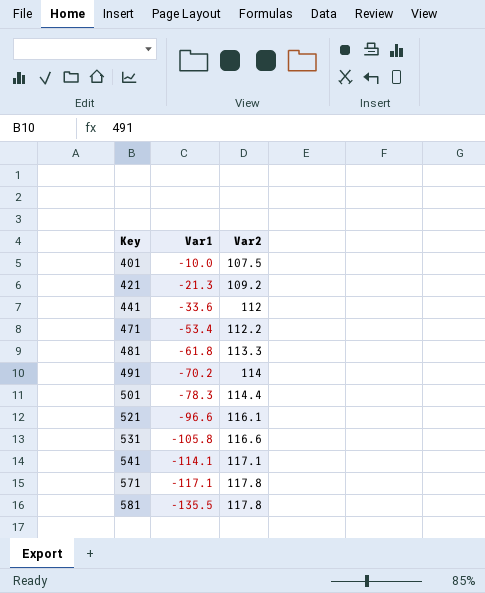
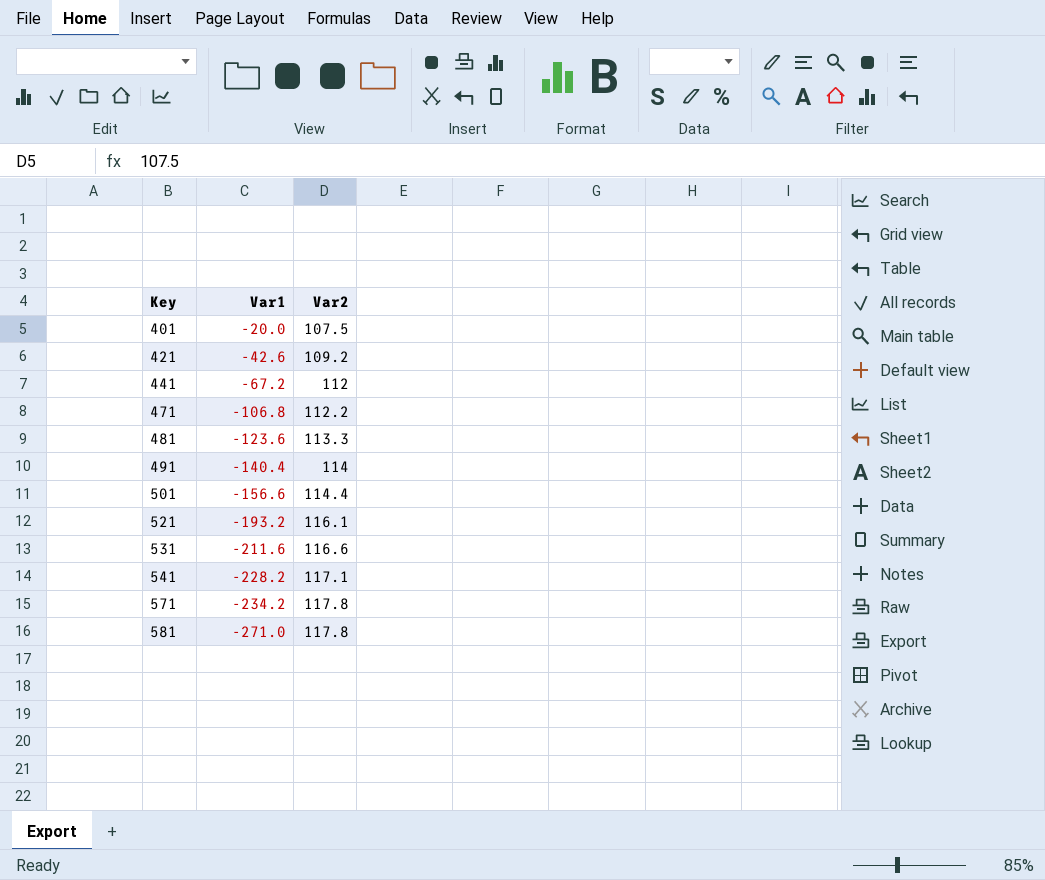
401 | Var1: -10.0 -> -20.0
421 | Var1: -21.3 -> -42.6
441 | Var1: -33.6 -> -67.2
471 | Var1: -53.4 -> -106.8
481 | Var1: -61.8 -> -123.6
491 | Var1: -70.2 -> -140.4
501 | Var1: -78.3 -> -156.6
521 | Var1: -96.6 -> -193.2
531 | Var1: -105.8 -> -211.6
541 | Var1: -114.1 -> -228.2
571 | Var1: -117.1 -> -234.2
581 | Var1: -135.5 -> -271.0

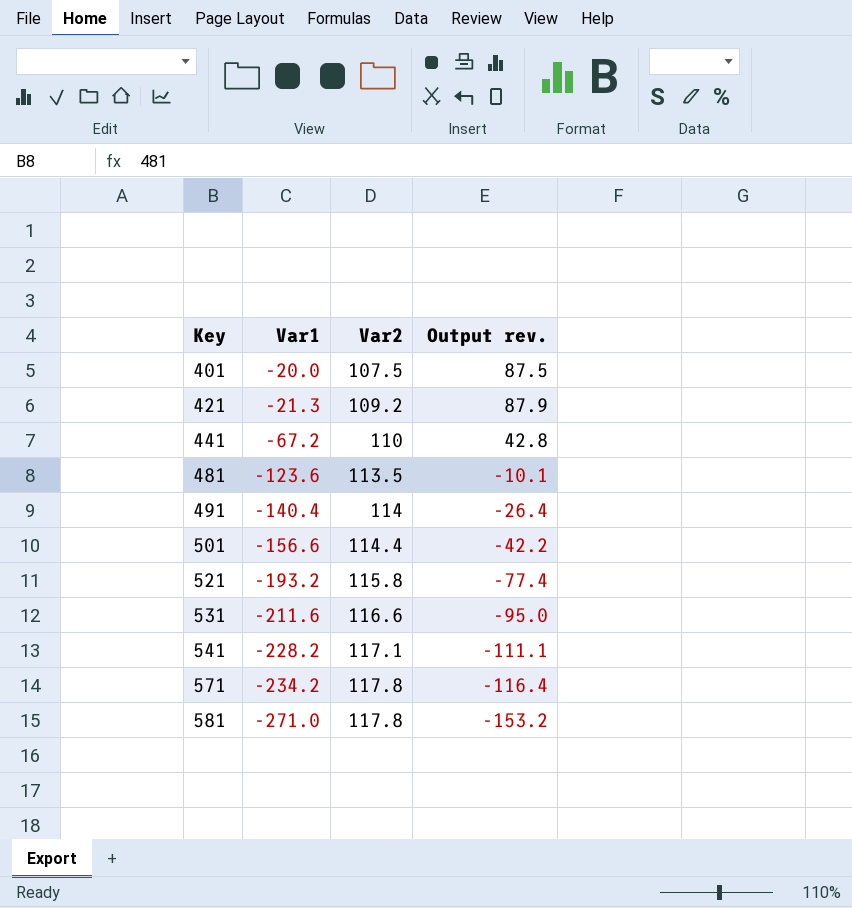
column Output rev. | formula: none -> [Var1] + [Var2]
row 471: -106.8 | 112.2 -> none
421 | Var1: -42.6 -> -21.3
441 | Var2: 112 -> 110
481 | Var2: 113.3 -> 113.5
521 | Var2: 116.1 -> 115.8

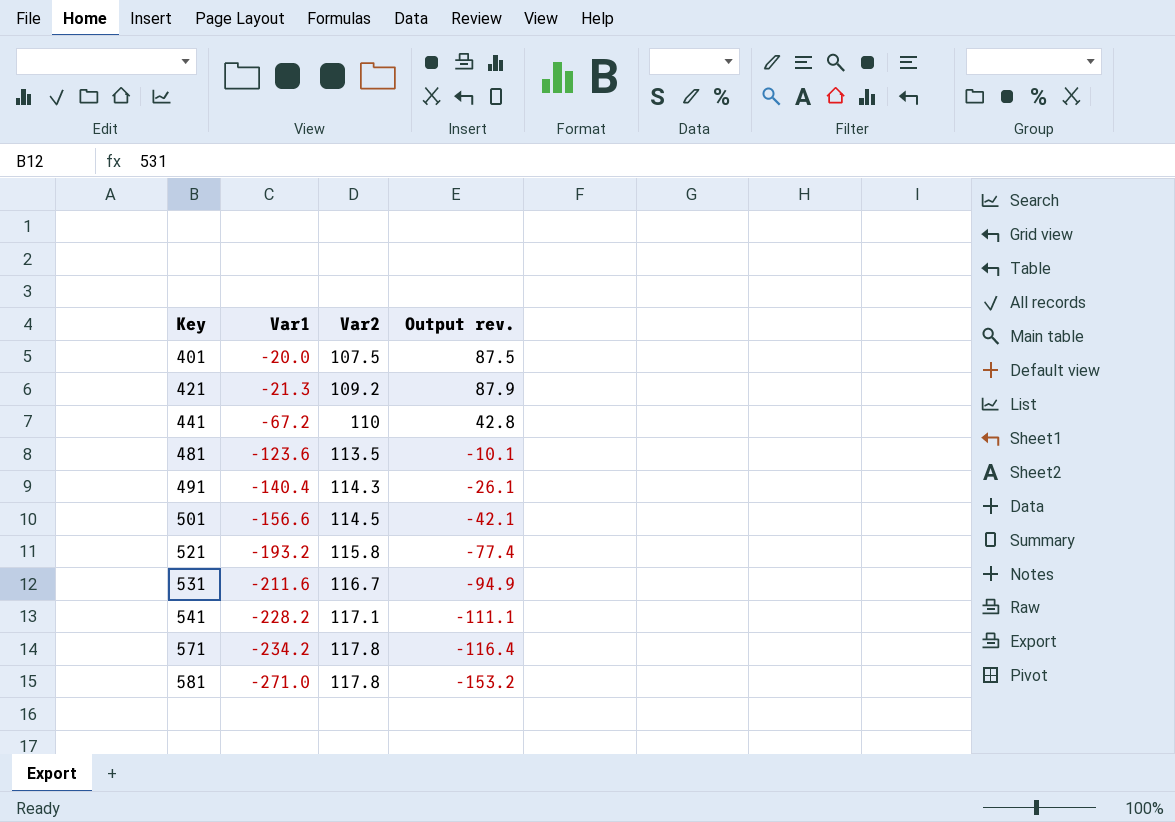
491 | Var2: 114 -> 114.3
491 | Output rev.: -26.4 -> -26.1
501 | Var2: 114.4 -> 114.5
501 | Output rev.: -42.2 -> -42.1
531 | Var2: 116.6 -> 116.7
531 | Output rev.: -95.0 -> -94.9

